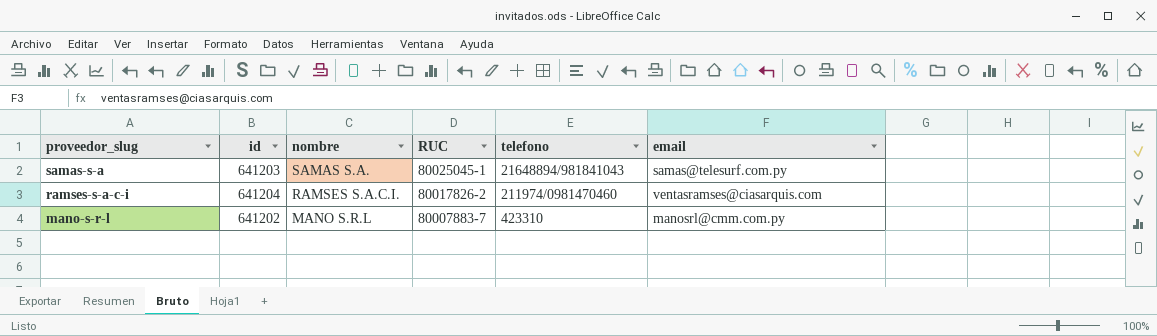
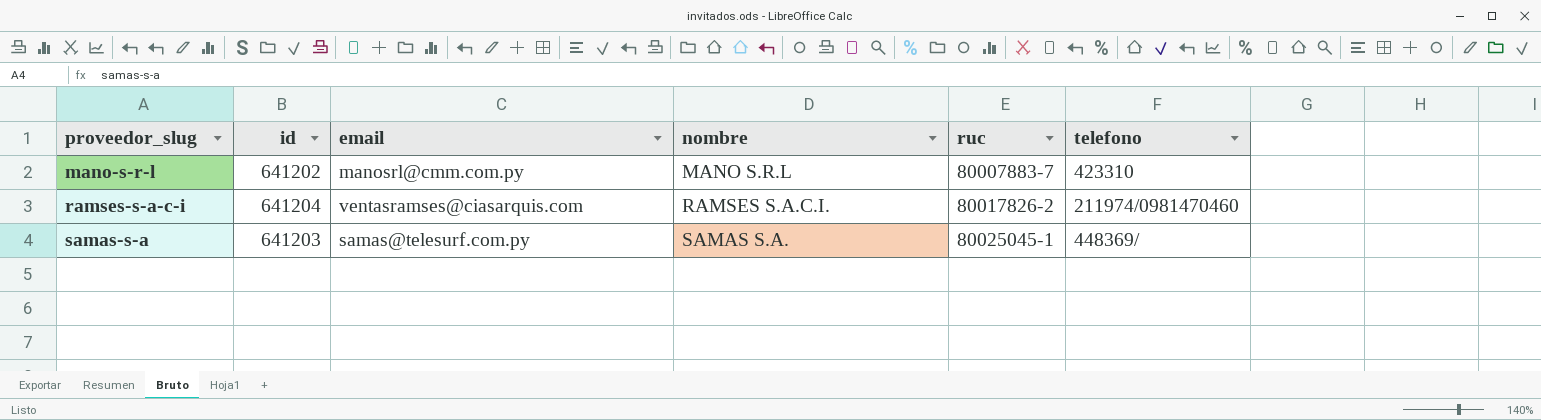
row order: proveedor_slug descending -> proveedor_slug ascending
column email | position: 6 -> 3
column name: RUC -> ruc
samas-s-a | telefono: 21648894/981841043 -> 448369/

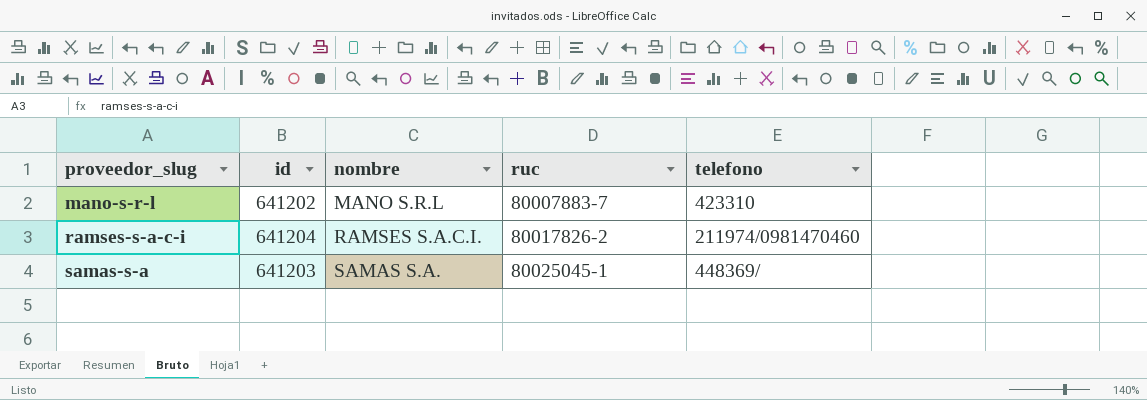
column email | position: 3 -> none

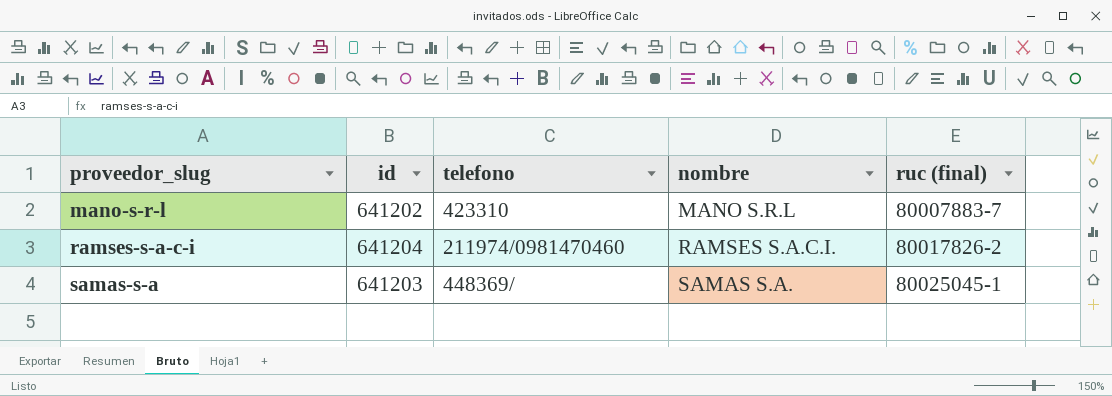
column telefono | position: 5 -> 3
column name: ruc -> ruc (final)

